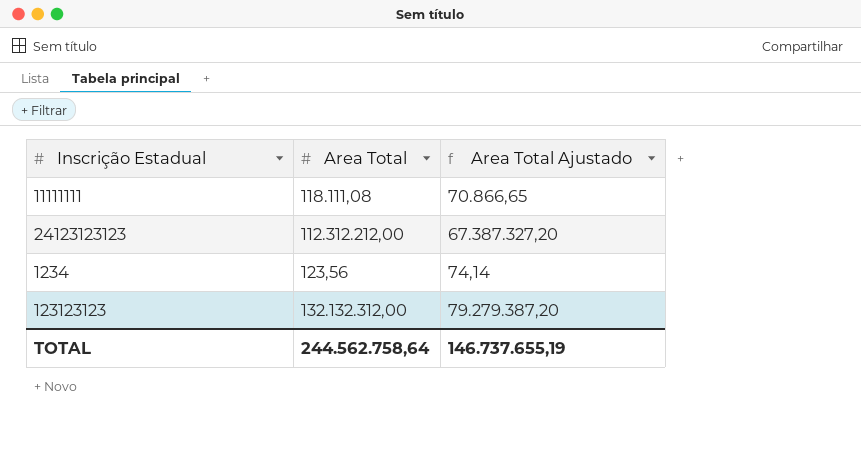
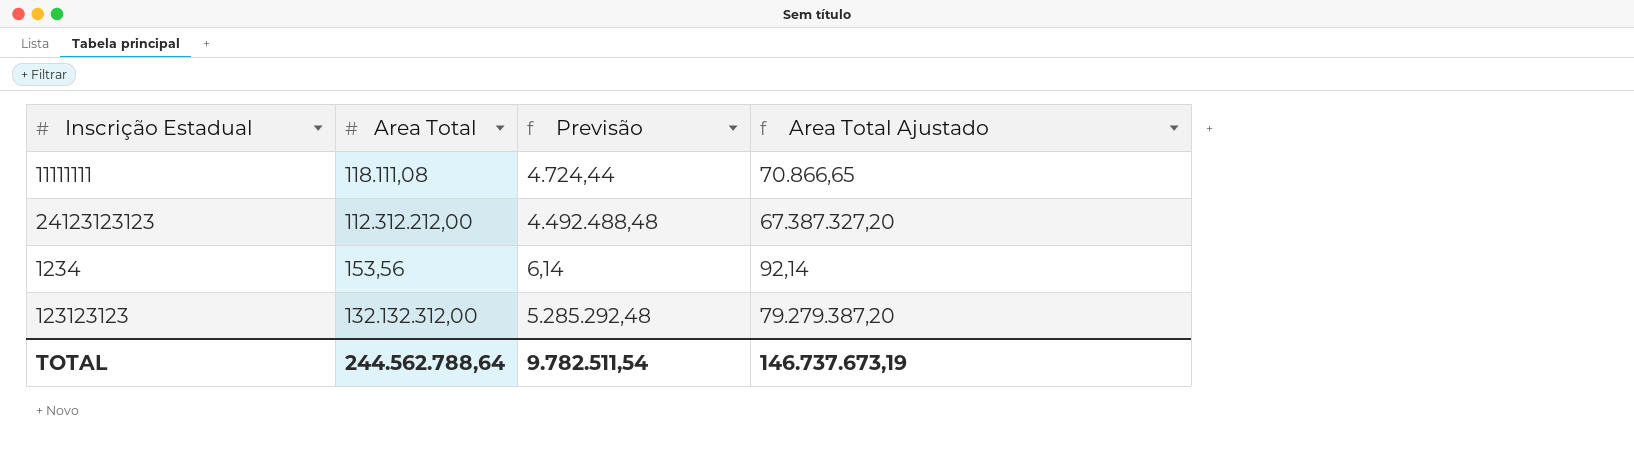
column Previsão | formula: none -> [Area Total] * 0,04
1234 | Area Total: 123,56 -> 153,56
1234 | Area Total Ajustado: 74,14 -> 92,14
TOTAL | Area Total: 244.562.758,64 -> 244.562.788,64
TOTAL | Area Total Ajustado: 146.737.655,19 -> 146.737.673,19

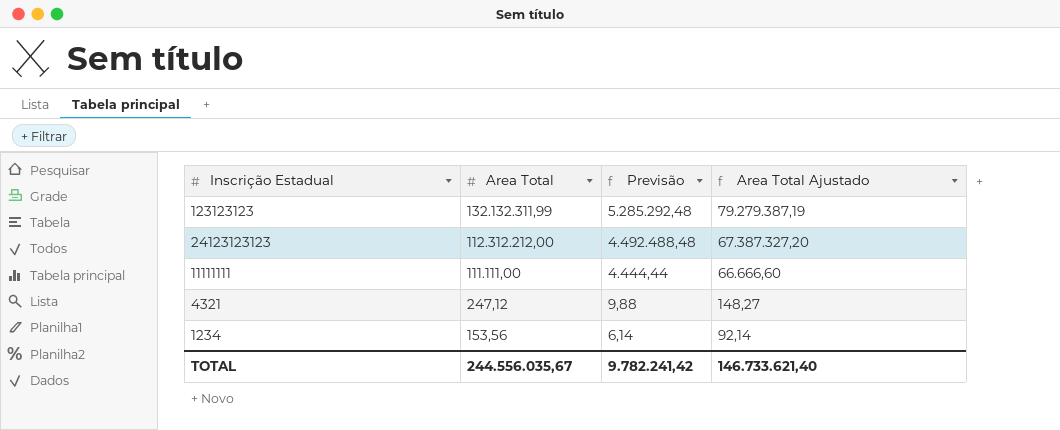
row order: none -> Area Total descending
123123123 | Area Total: 132.132.312,00 -> 132.132.311,99
123123123 | Area Total Ajustado: 79.279.387,20 -> 79.279.387,19
11111111 | Area Total: 118.111,08 -> 111.111,00
11111111 | Previsão: 4.724,44 -> 4.444,44
11111111 | Area Total Ajustado: 70.866,65 -> 66.666,60
row 4321: none -> 247,12 | 9,88 | 148,27
TOTAL | Area Total: 244.562.788,64 -> 244.556.035,67
TOTAL | Previsão: 9.782.511,54 -> 9.782.241,42
TOTAL | Area Total Ajustado: 146.737.673,19 -> 146.733.621,40

